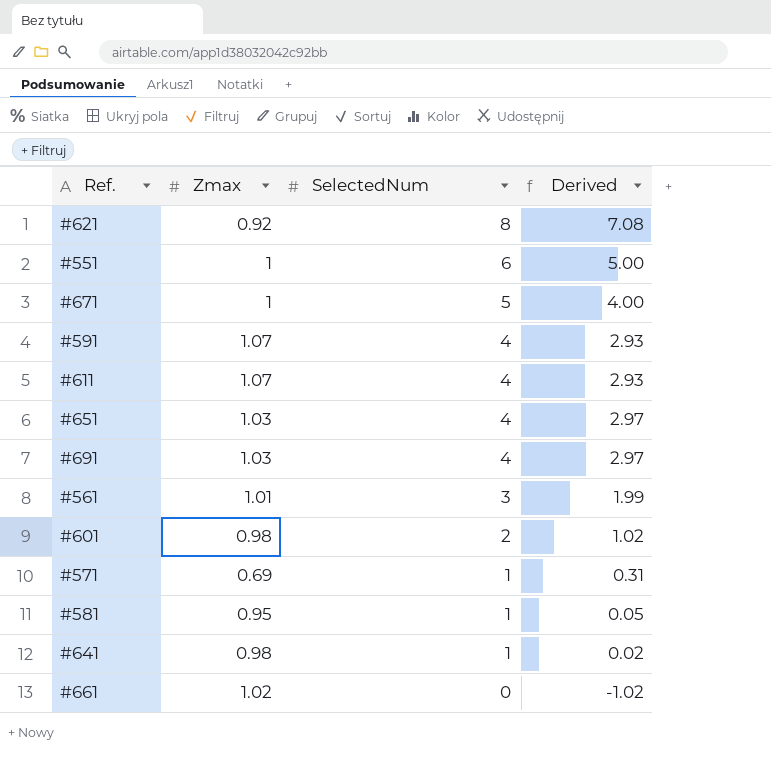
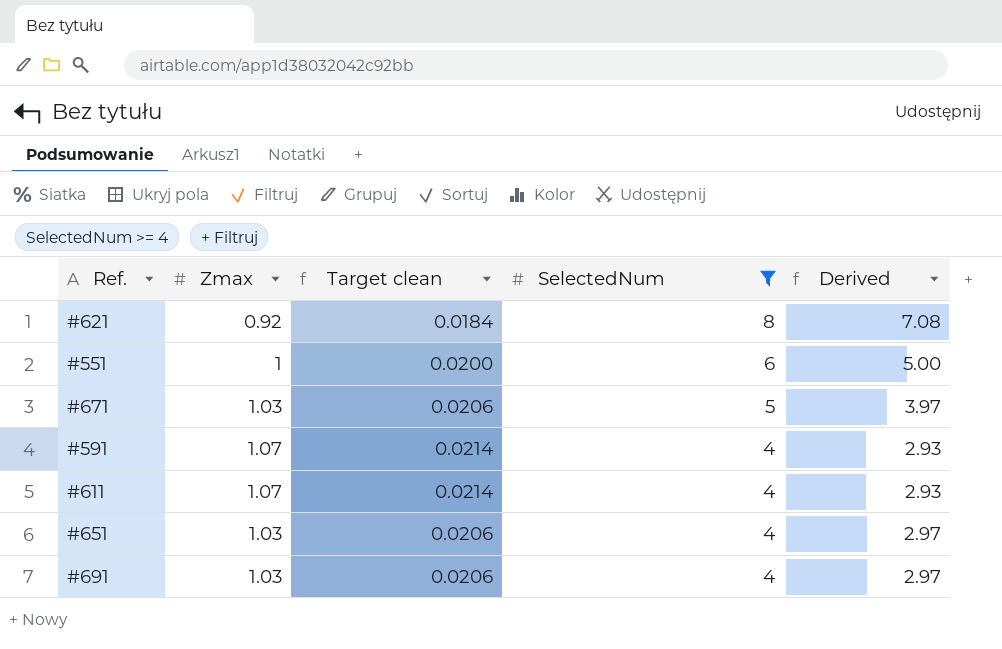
filter: none -> SelectedNum >= 4
column Target clean | formula: none -> [Zmax] * 0.02
#671 | Zmax: 1 -> 1.03
#671 | Derived: 4.00 -> 3.97

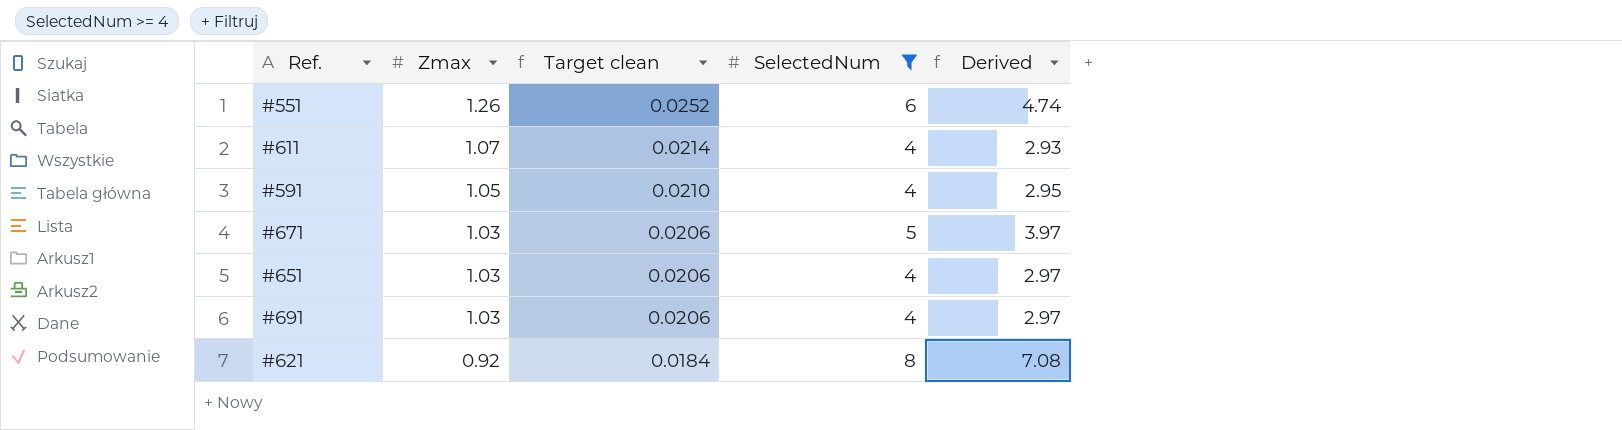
row order: SelectedNum descending -> Zmax descending
#551 | Zmax: 1 -> 1.26
#551 | Target clean: 0.0200 -> 0.0252
#551 | Derived: 5.00 -> 4.74
#591 | Zmax: 1.07 -> 1.05
#591 | Target clean: 0.0214 -> 0.0210
#591 | Derived: 2.93 -> 2.95

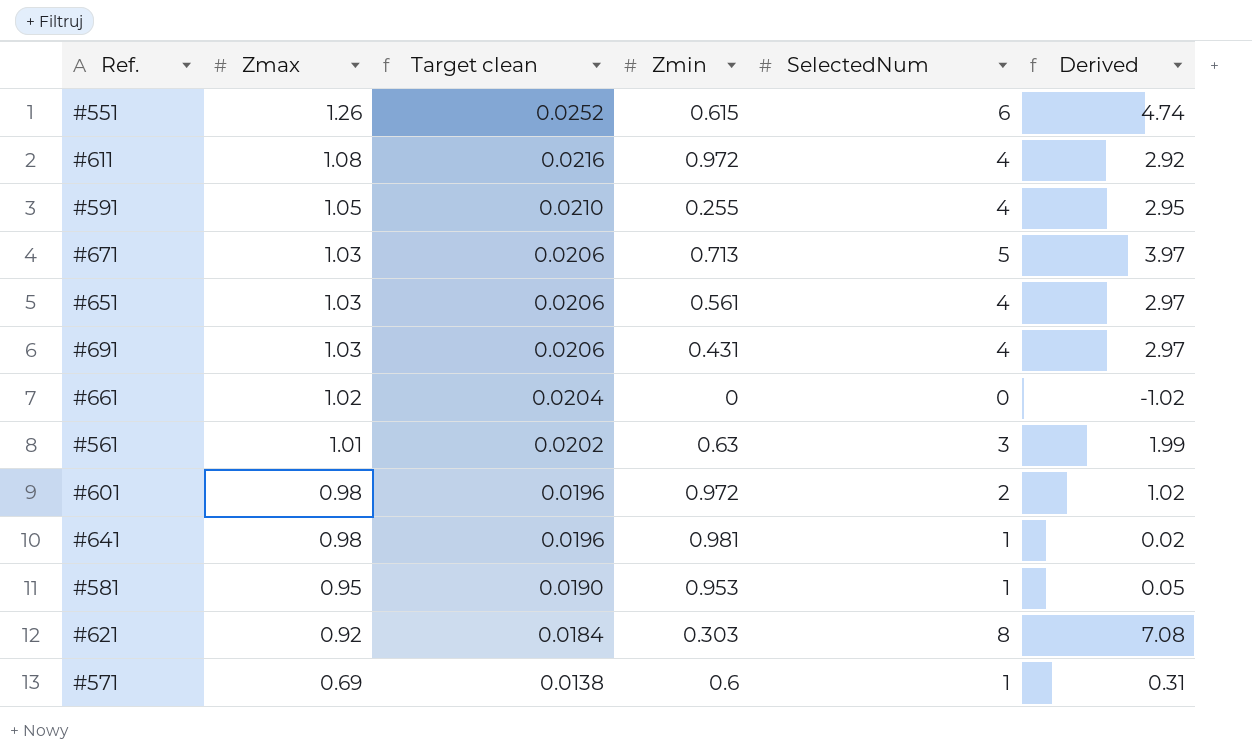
filter: SelectedNum >= 4 -> none
column Zmin | position: none -> 4
#611 | Zmax: 1.07 -> 1.08
#611 | Target clean: 0.0214 -> 0.0216
#611 | Derived: 2.93 -> 2.92

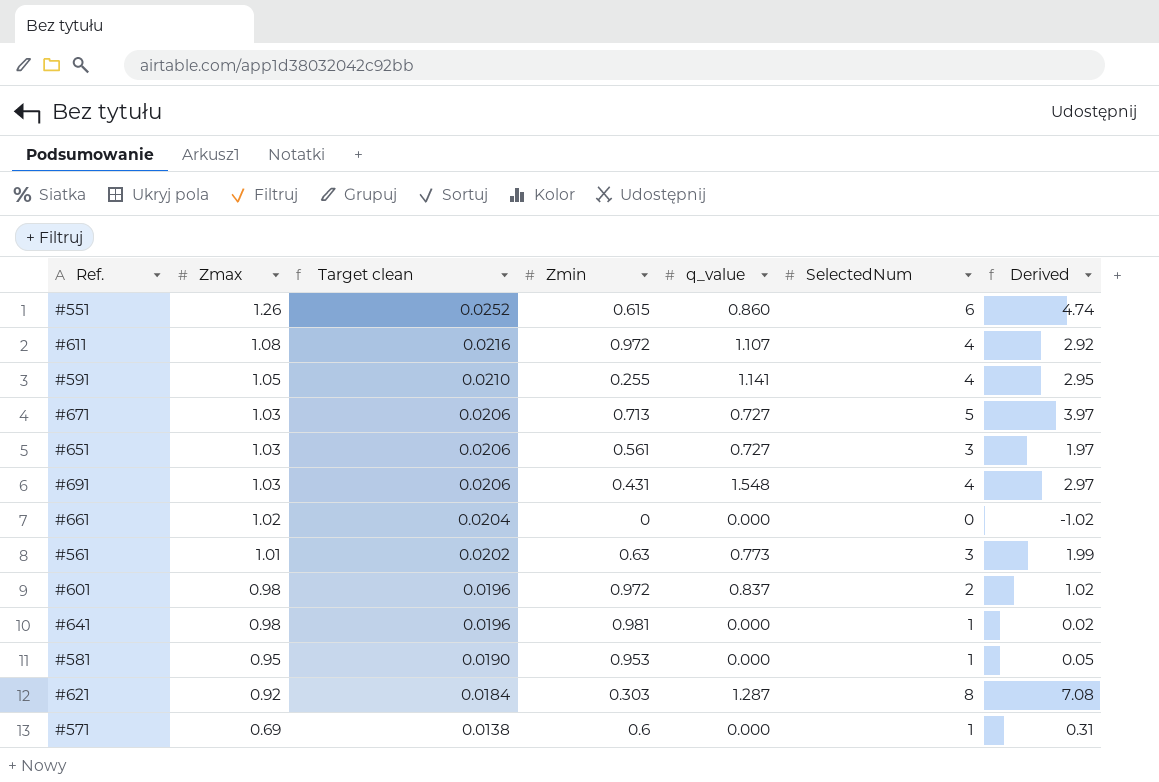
column q_value | position: none -> 5
#651 | SelectedNum: 4 -> 3
#651 | Derived: 2.97 -> 1.97

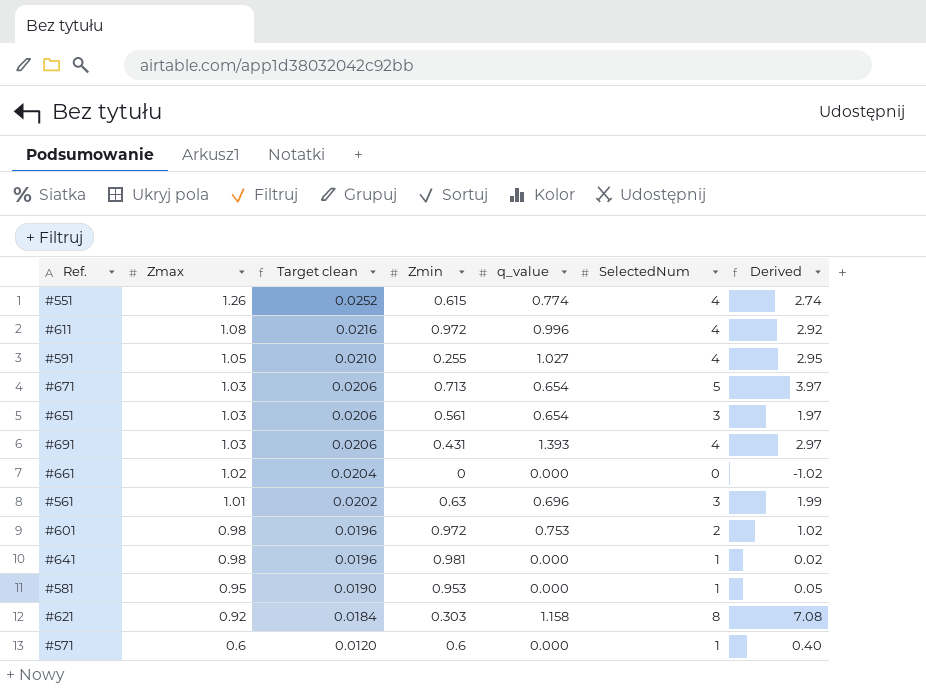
#551 | q_value: 0.860 -> 0.774
#551 | SelectedNum: 6 -> 4
#551 | Derived: 4.74 -> 2.74
#611 | q_value: 1.107 -> 0.996
#591 | q_value: 1.141 -> 1.027
#671 | q_value: 0.727 -> 0.654
#651 | q_value: 0.727 -> 0.654
#691 | q_value: 1.548 -> 1.393
#561 | q_value: 0.773 -> 0.696
#601 | q_value: 0.837 -> 0.753
#621 | q_value: 1.287 -> 1.158
#571 | Zmax: 0.69 -> 0.6
#571 | Target clean: 0.0138 -> 0.0120
#571 | Derived: 0.31 -> 0.40

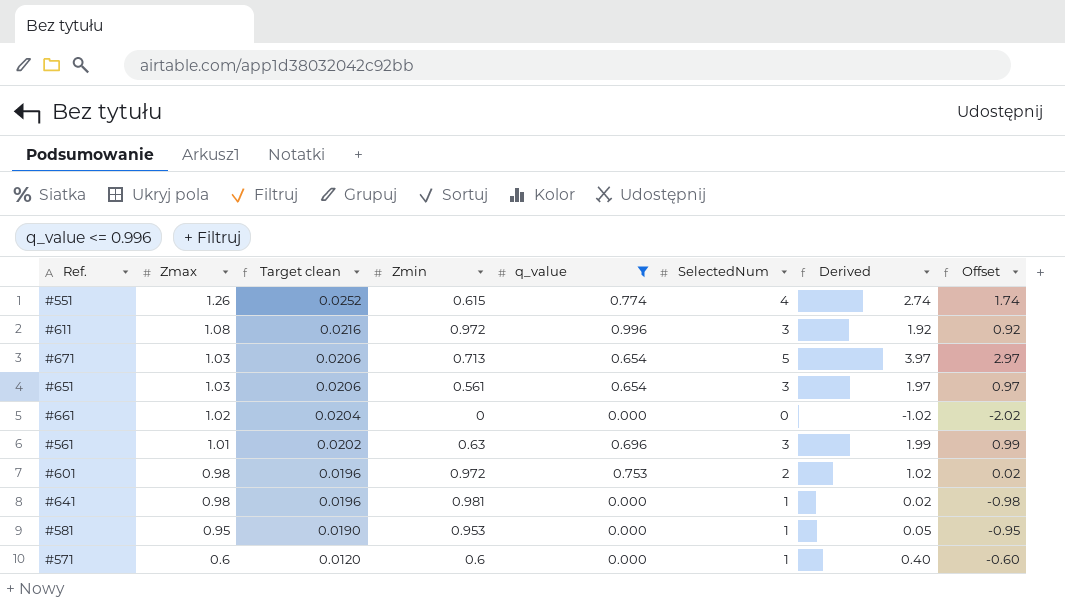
filter: none -> q_value <= 0.996
column Offset | formula: none -> [Derived] - 1
#611 | SelectedNum: 4 -> 3
#611 | Derived: 2.92 -> 1.92

